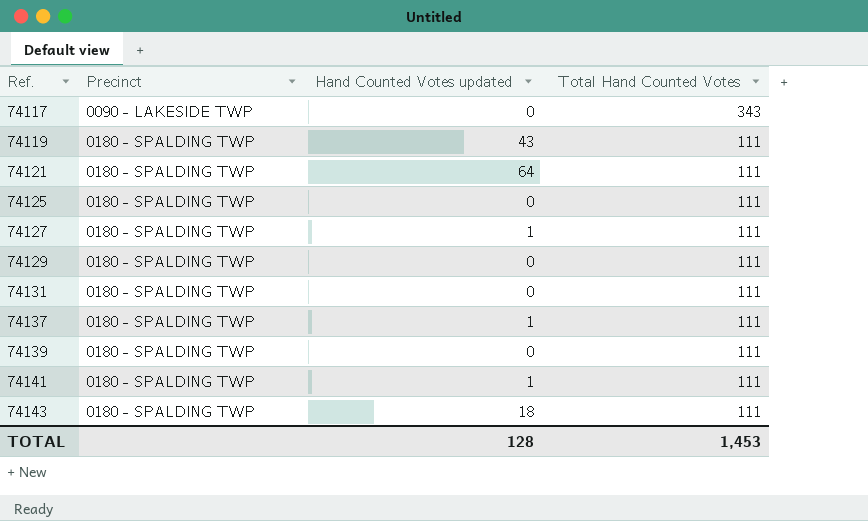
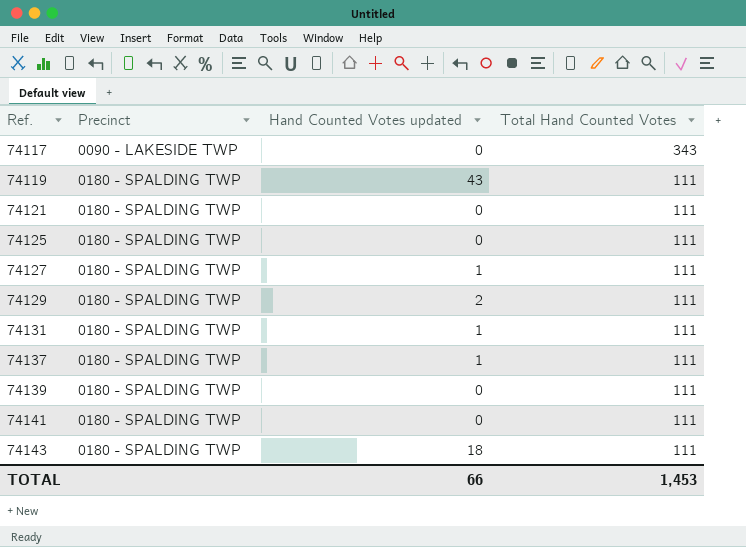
74121 | Hand Counted Votes updated: 64 -> 0
74129 | Hand Counted Votes updated: 0 -> 2
74131 | Hand Counted Votes updated: 0 -> 1
74141 | Hand Counted Votes updated: 1 -> 0
TOTAL | Hand Counted Votes updated: 128 -> 66

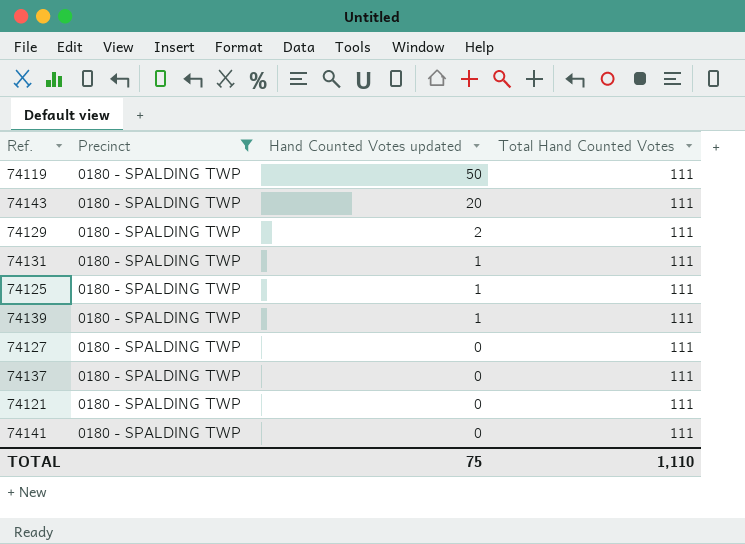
filter: none -> Precinct = 0180 - SPALDING TWP
row order: Ref. ascending -> Hand Counted Votes updated descending
74119 | Hand Counted Votes updated: 43 -> 50
74143 | Hand Counted Votes updated: 18 -> 20
74125 | Hand Counted Votes updated: 0 -> 1
74139 | Hand Counted Votes updated: 0 -> 1
74127 | Hand Counted Votes updated: 1 -> 0
74137 | Hand Counted Votes updated: 1 -> 0
TOTAL | Hand Counted Votes updated: 66 -> 75
TOTAL | Total Hand Counted Votes: 1,453 -> 1,110

